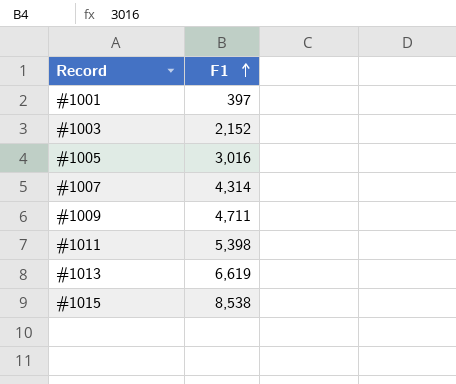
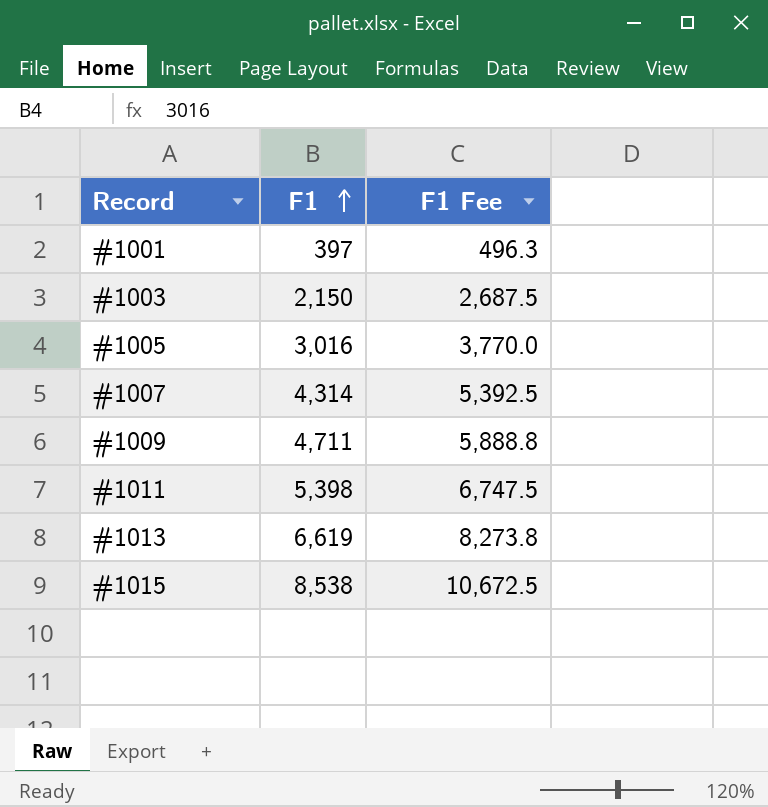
column F1 Fee | formula: none -> [F1] * 1.25
#1003 | F1: 2,152 -> 2,150

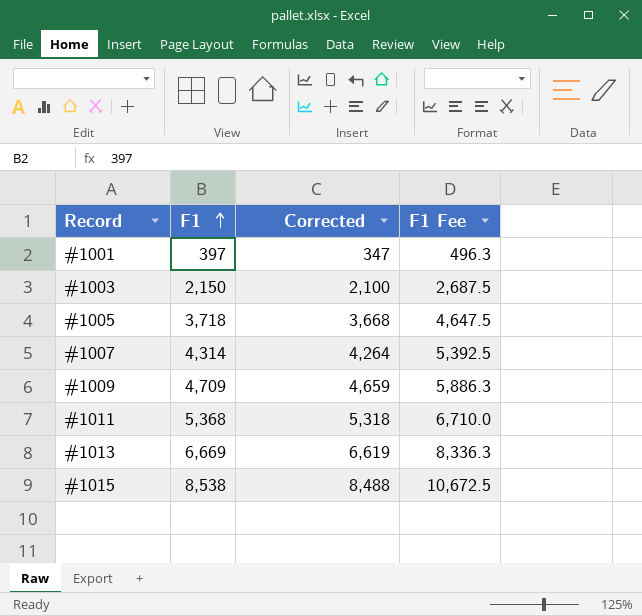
column Corrected | formula: none -> [F1] - 50
#1005 | F1: 3,016 -> 3,718
#1005 | F1 Fee: 3,770.0 -> 4,647.5
#1009 | F1: 4,711 -> 4,709
#1009 | F1 Fee: 5,888.8 -> 5,886.3
#1011 | F1: 5,398 -> 5,368
#1011 | F1 Fee: 6,747.5 -> 6,710.0
#1013 | F1: 6,619 -> 6,669
#1013 | F1 Fee: 8,273.8 -> 8,336.3

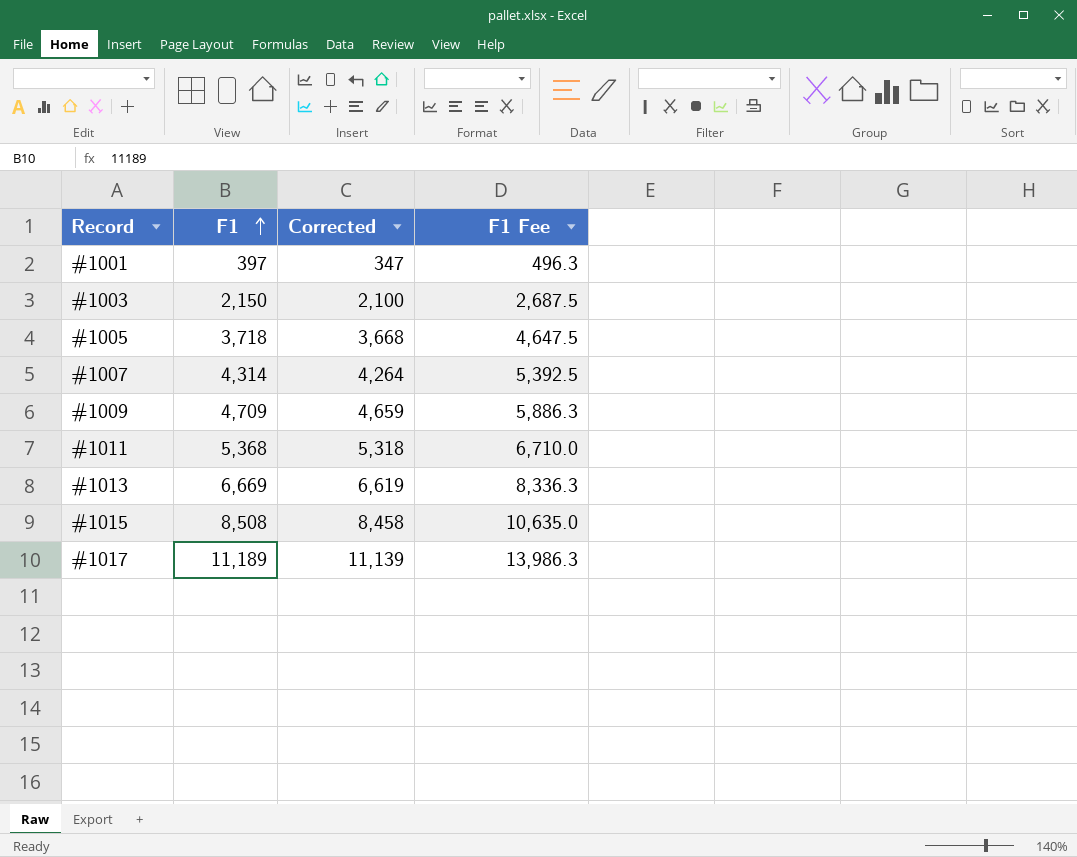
#1015 | F1: 8,538 -> 8,508
#1015 | Corrected: 8,488 -> 8,458
#1015 | F1 Fee: 10,672.5 -> 10,635.0
row #1017: none -> 11,189 | 11,139 | 13,986.3

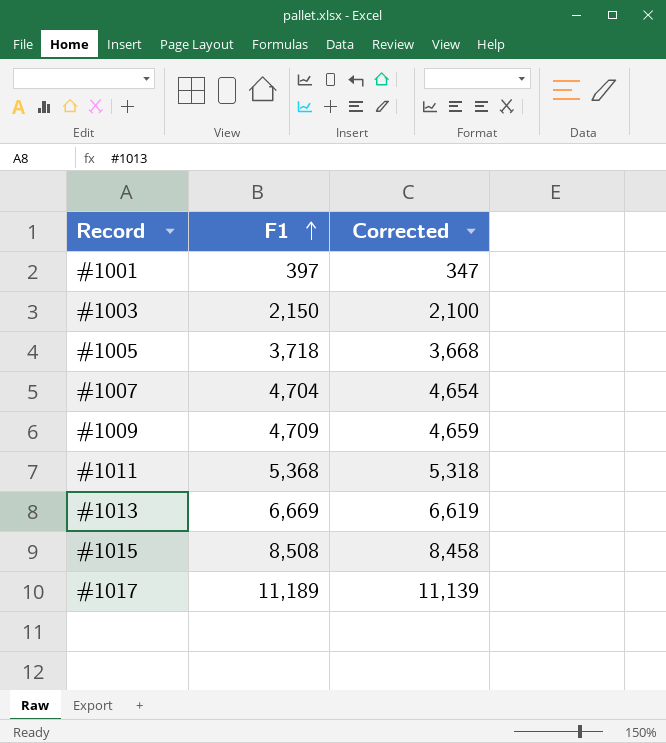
column F1 Fee | formula: [F1] * 1.25 -> none
#1007 | F1: 4,314 -> 4,704
#1007 | Corrected: 4,264 -> 4,654

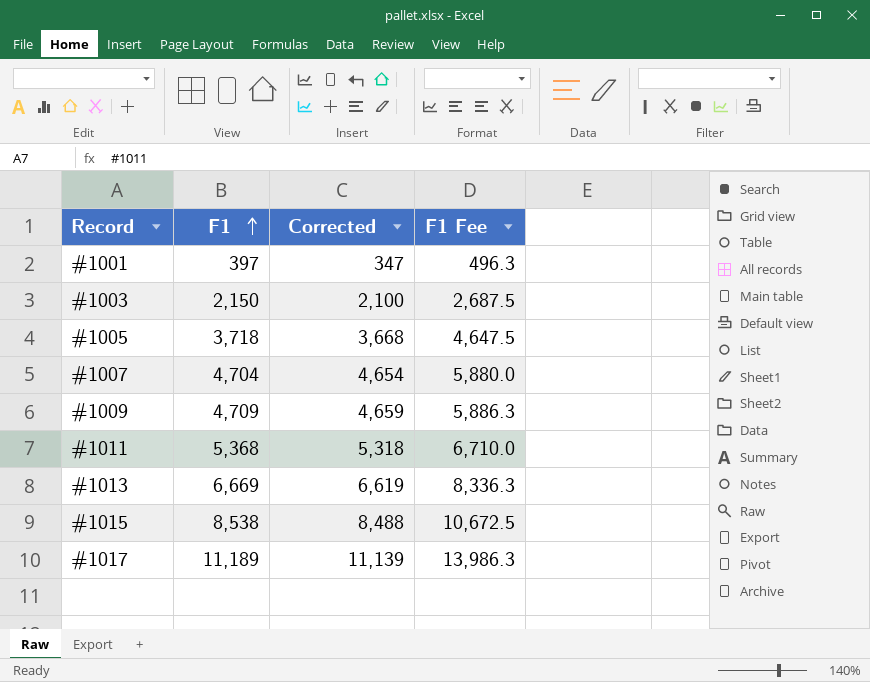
column F1 Fee | formula: none -> [F1] * 1.25
#1015 | F1: 8,508 -> 8,538
#1015 | Corrected: 8,458 -> 8,488

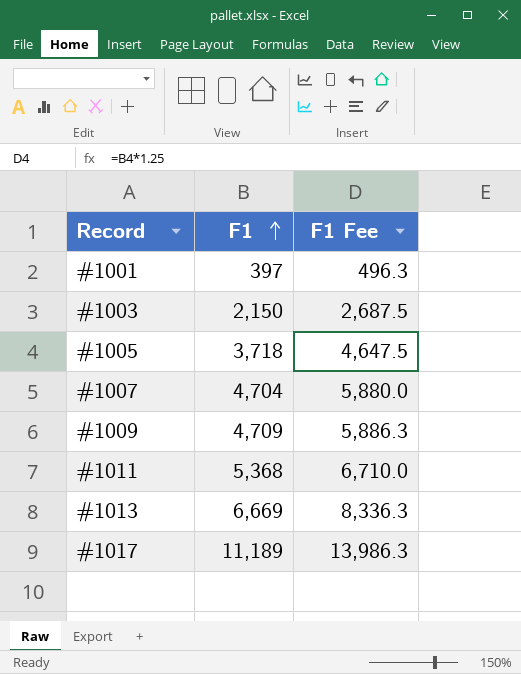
column Corrected | formula: [F1] - 50 -> none
row #1015: 8,538 | 8,488 | 10,672.5 -> none

